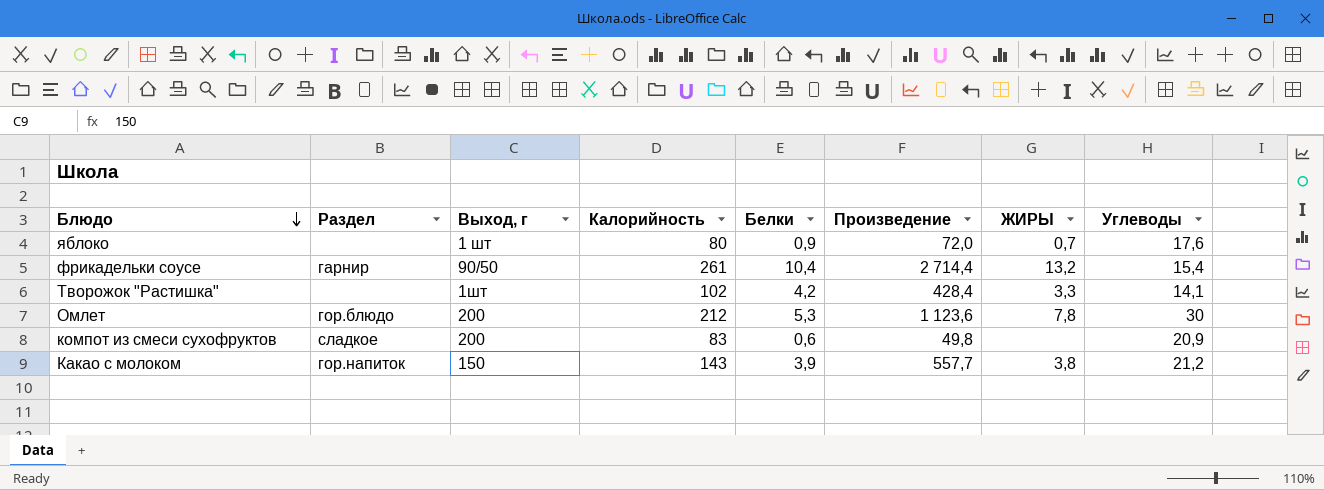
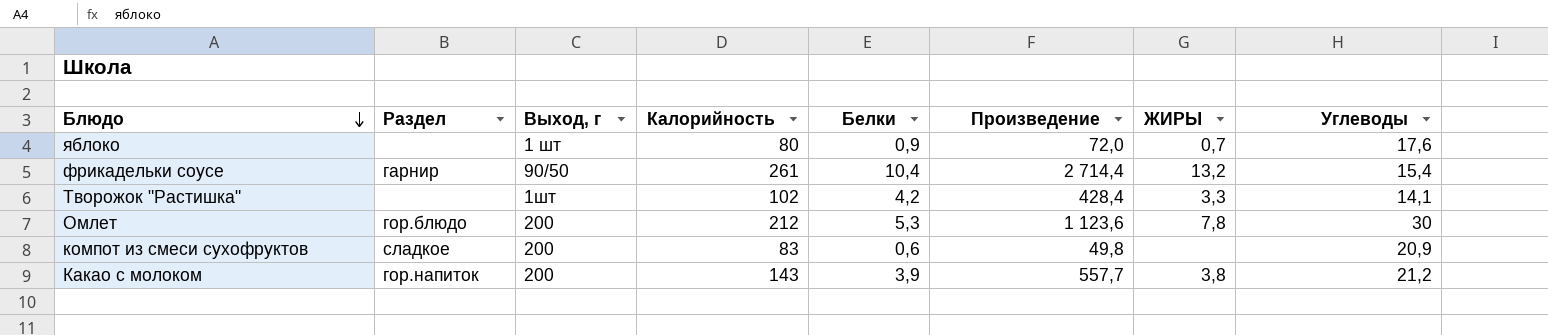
Какао с молоком | Выход, г: 150 -> 200

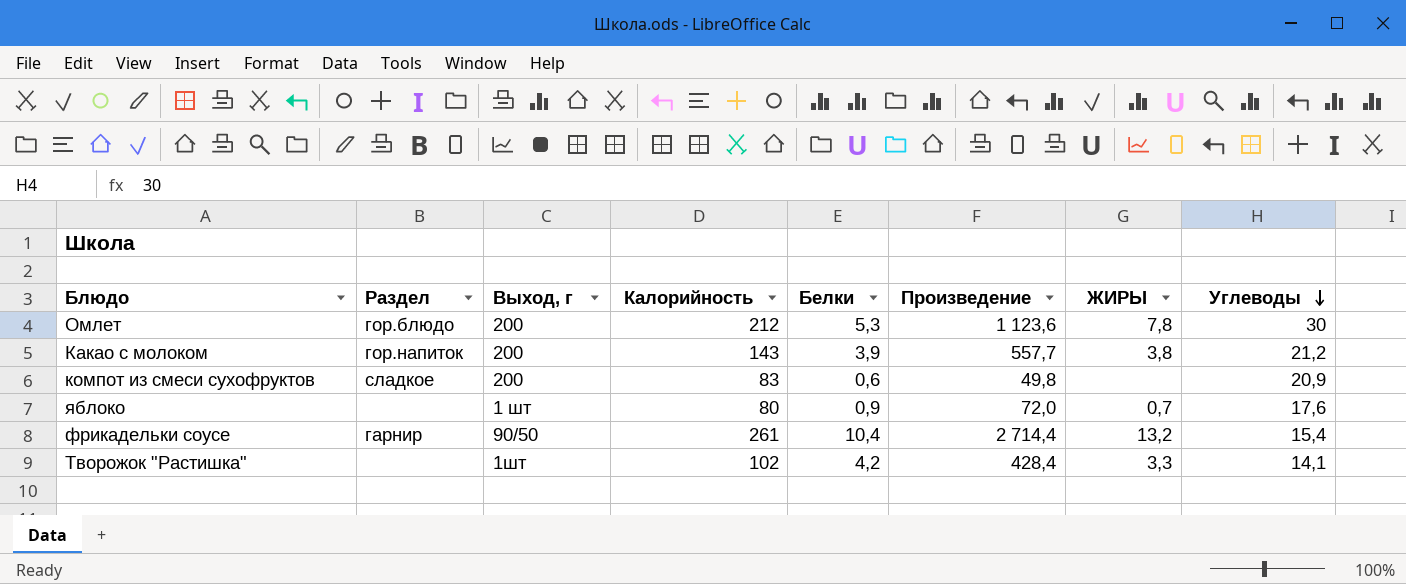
row order: Блюдо descending -> Углеводы descending

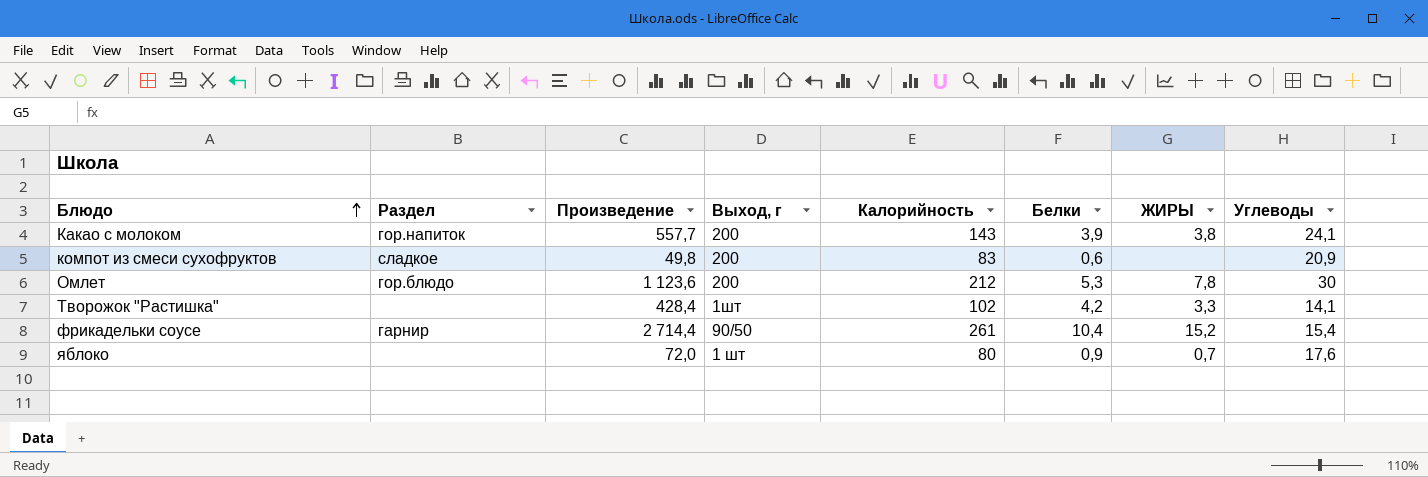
row order: Углеводы descending -> Блюдо ascending
column Произведение | position: 6 -> 3
Какао с молоком | Углеводы: 21,2 -> 24,1
фрикадельки соусе | ЖИРЫ: 13,2 -> 15,2

